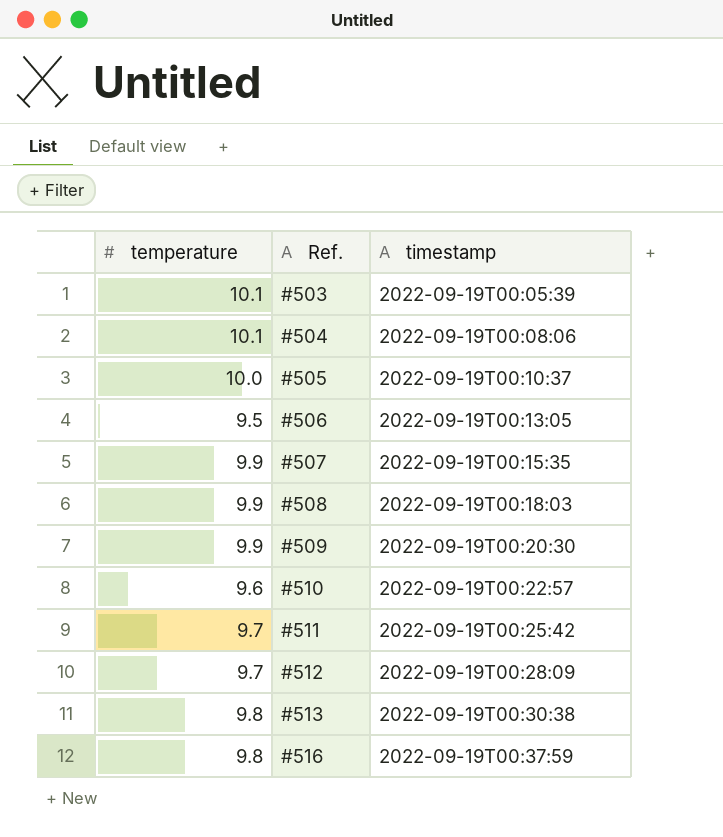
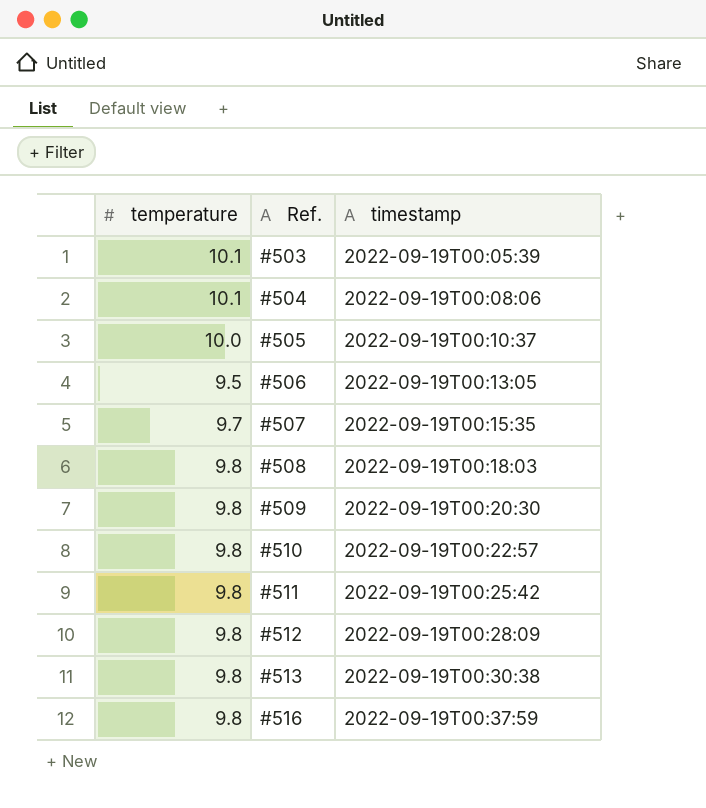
#507 | temperature: 9.9 -> 9.7
#508 | temperature: 9.9 -> 9.8
#509 | temperature: 9.9 -> 9.8
#510 | temperature: 9.6 -> 9.8
#511 | temperature: 9.7 -> 9.8
#512 | temperature: 9.7 -> 9.8

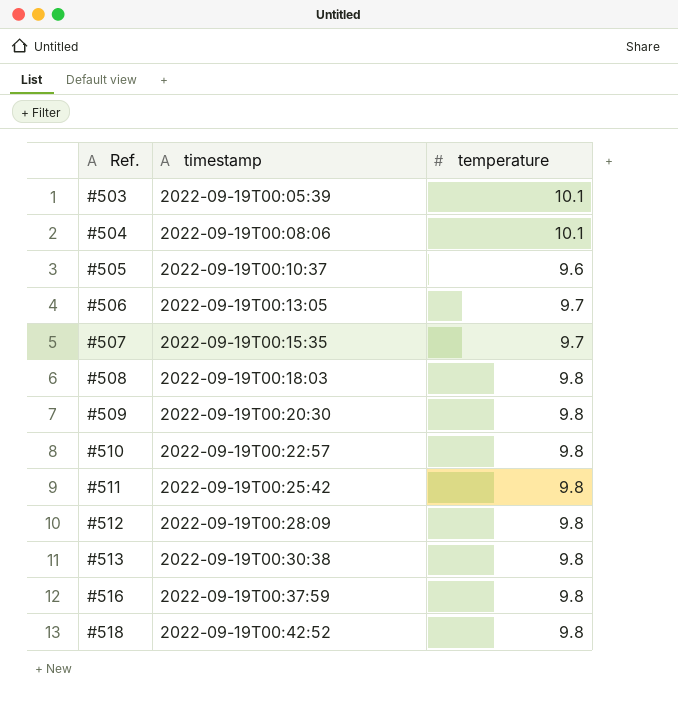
column temperature | position: 1 -> 3
#505 | temperature: 10.0 -> 9.6
#506 | temperature: 9.5 -> 9.7
row #518: none -> 2022-09-19T00:42:52 | 9.8

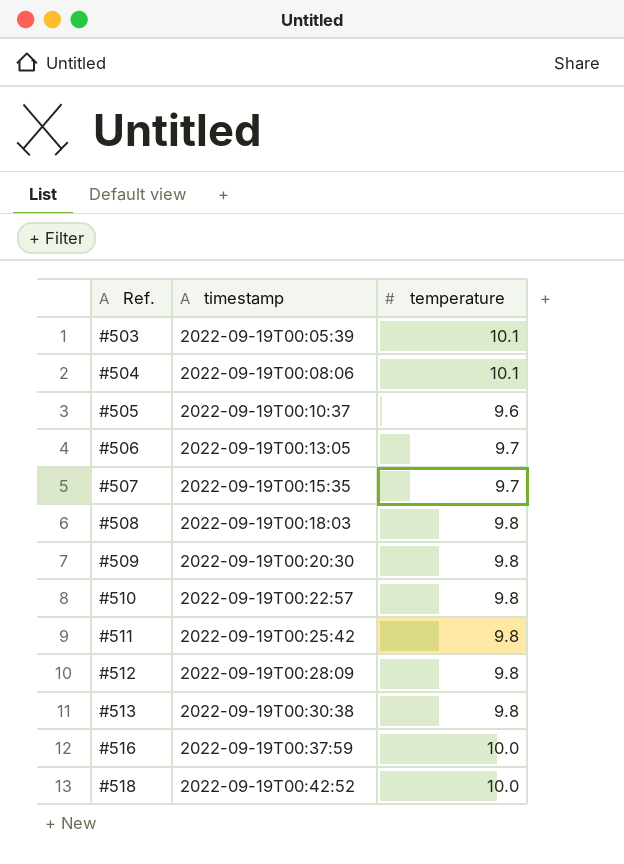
#516 | temperature: 9.8 -> 10.0
#518 | temperature: 9.8 -> 10.0

